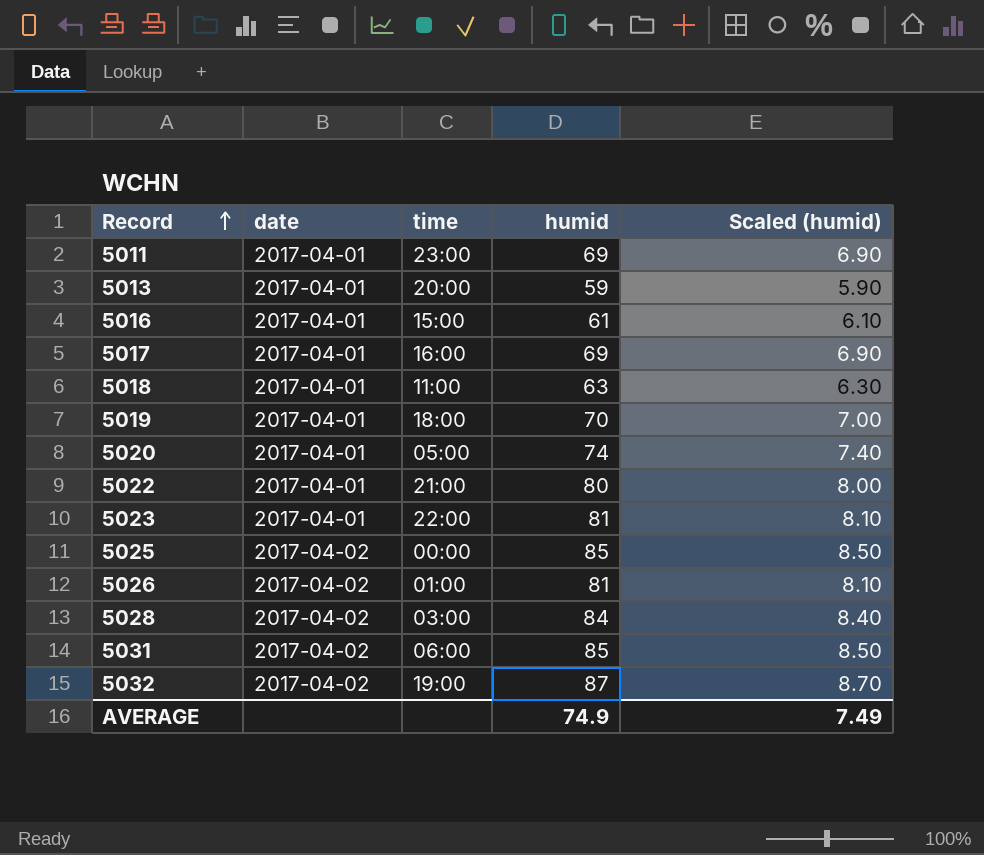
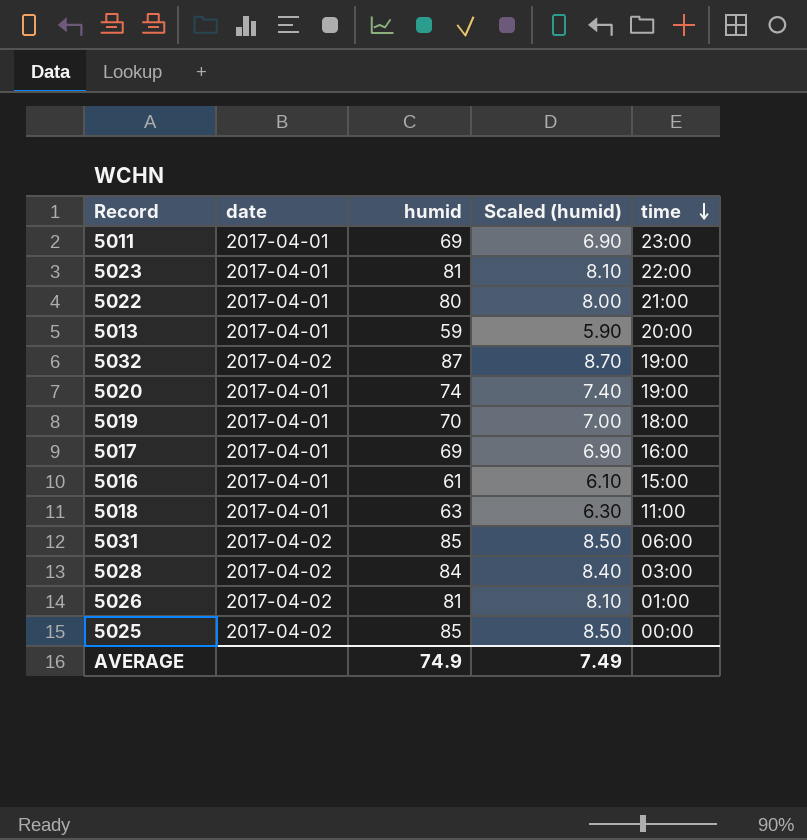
row order: Record ascending -> time descending
column time | position: 3 -> 5
5020 | time: 05:00 -> 19:00

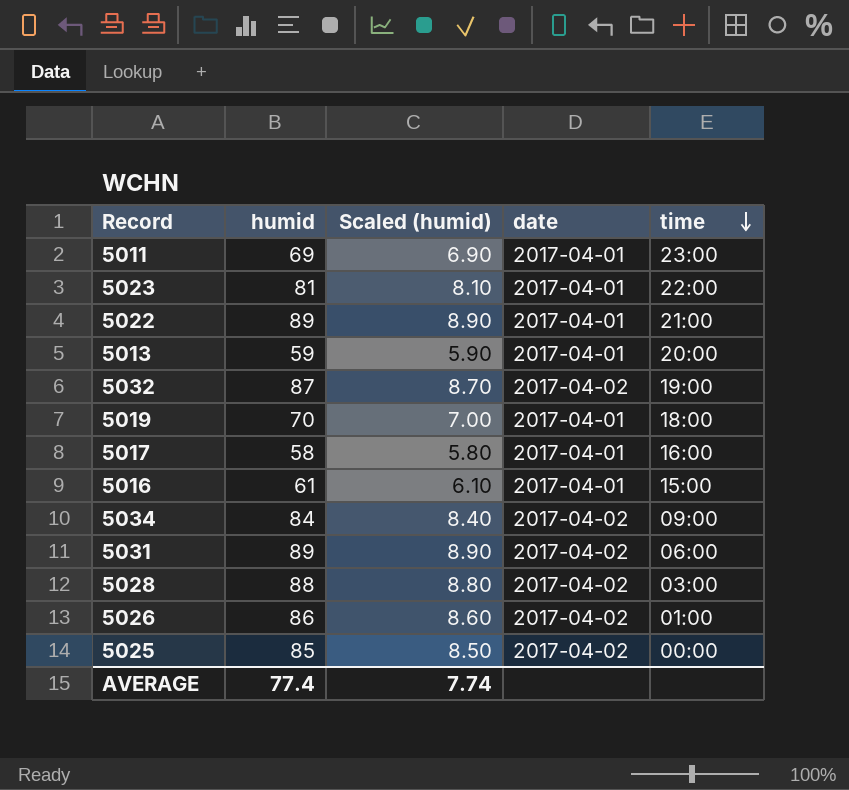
column date | position: 2 -> 4
row 5020: 2017-04-01 | 74 | 7.40 | 19:00 -> none
row 5018: 2017-04-01 | 63 | 6.30 | 11:00 -> none
5022 | humid: 80 -> 89
5022 | Scaled (humid): 8.00 -> 8.90
5017 | humid: 69 -> 58
5017 | Scaled (humid): 6.90 -> 5.80
row 5034: none -> 84 | 8.40 | 2017-04-02 | 09:00
5031 | humid: 85 -> 89
5031 | Scaled (humid): 8.50 -> 8.90
5028 | humid: 84 -> 88
5028 | Scaled (humid): 8.40 -> 8.80
5026 | humid: 81 -> 86
5026 | Scaled (humid): 8.10 -> 8.60
AVERAGE | humid: 74.9 -> 77.4
AVERAGE | Scaled (humid): 7.49 -> 7.74

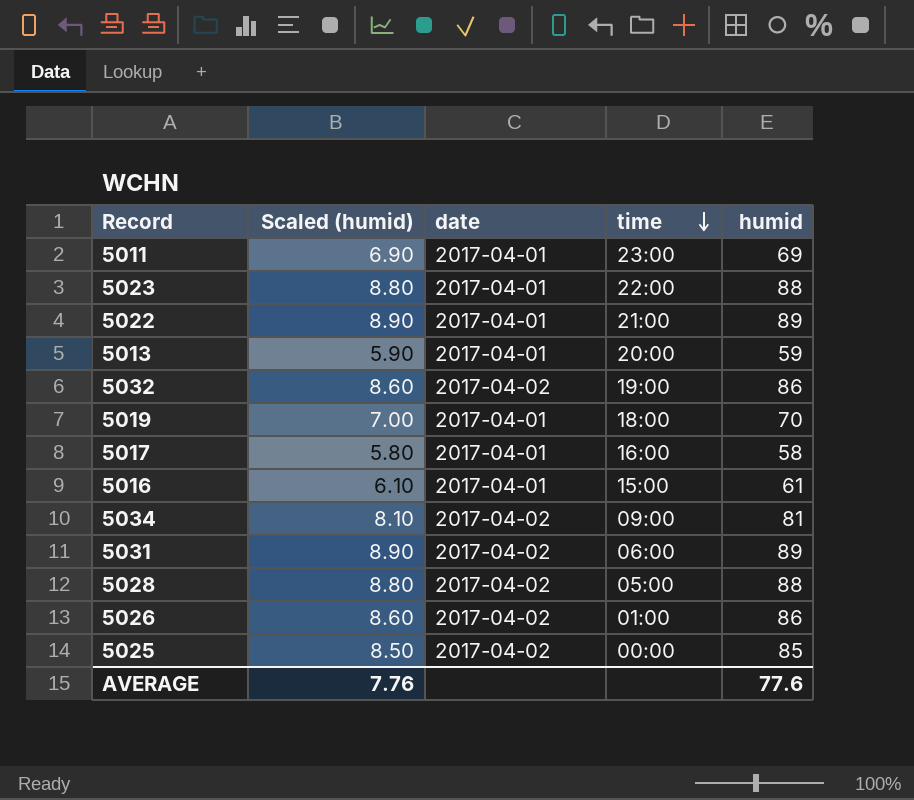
column humid | position: 2 -> 5
5023 | Scaled (humid): 8.10 -> 8.80
5023 | humid: 81 -> 88
5032 | Scaled (humid): 8.70 -> 8.60
5032 | humid: 87 -> 86
5034 | Scaled (humid): 8.40 -> 8.10
5034 | humid: 84 -> 81
5028 | time: 03:00 -> 05:00
AVERAGE | Scaled (humid): 7.74 -> 7.76
AVERAGE | humid: 77.4 -> 77.6

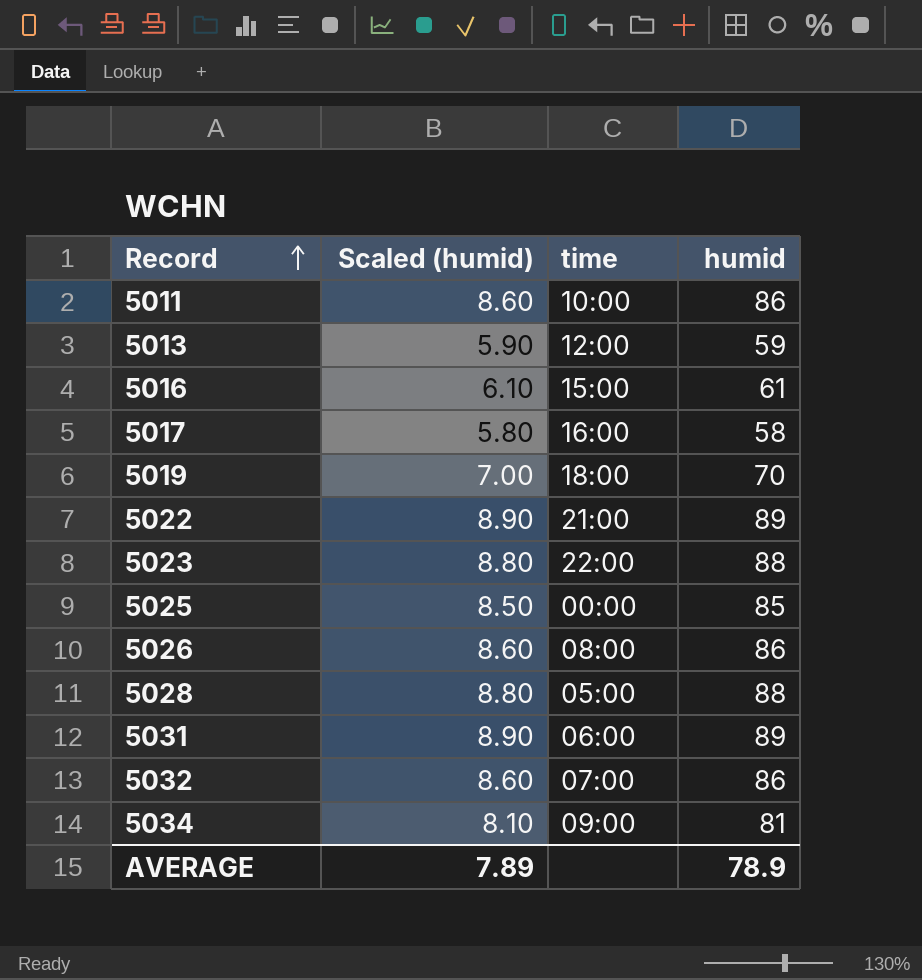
row order: time descending -> Record ascending
column date | position: 3 -> none
5011 | Scaled (humid): 6.90 -> 8.60
5011 | time: 23:00 -> 10:00
5011 | humid: 69 -> 86
5013 | time: 20:00 -> 12:00
5026 | time: 01:00 -> 08:00
5032 | time: 19:00 -> 07:00
AVERAGE | Scaled (humid): 7.76 -> 7.89
AVERAGE | humid: 77.6 -> 78.9

